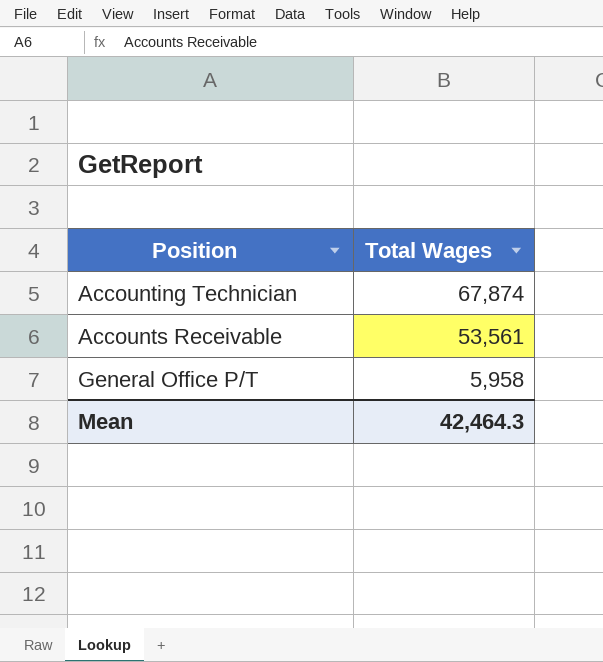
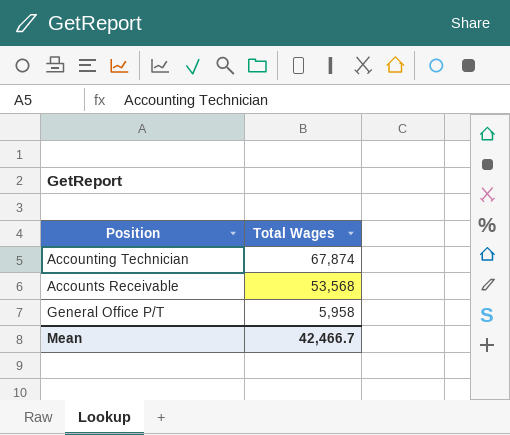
Accounts Receivable | Total Wages: 53,561 -> 53,568
Mean | Total Wages: 42,464.3 -> 42,466.7

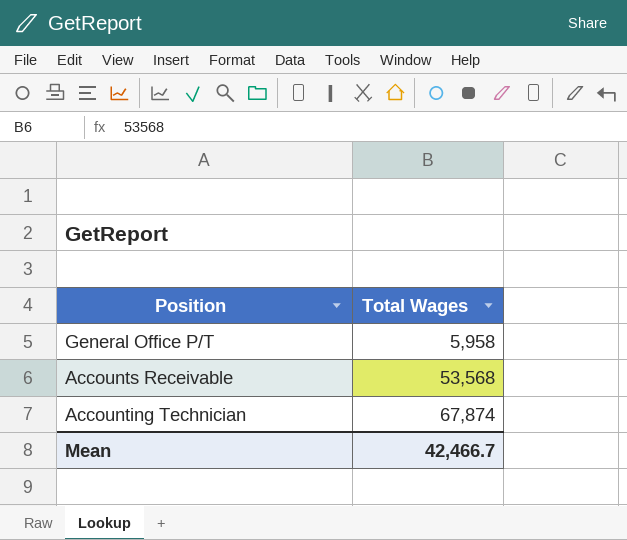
row order: Position ascending -> Position descending

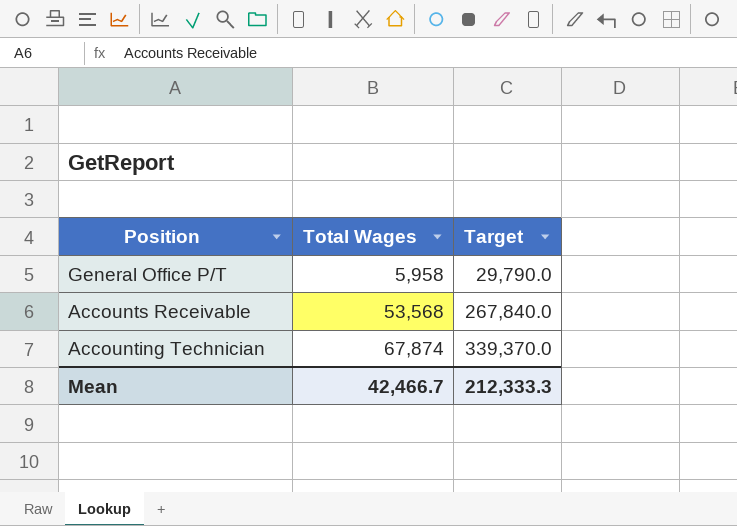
column Target | formula: none -> [Total Wages] * 5

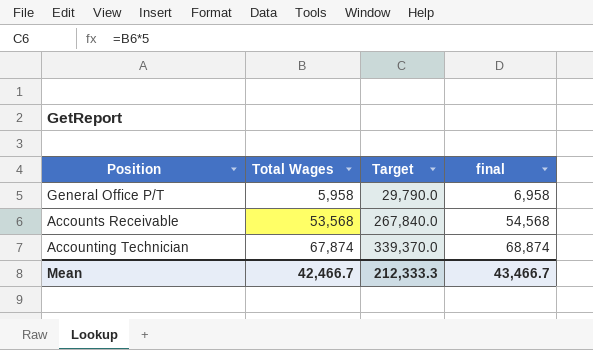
column final | formula: none -> [Total Wages] + 1000

